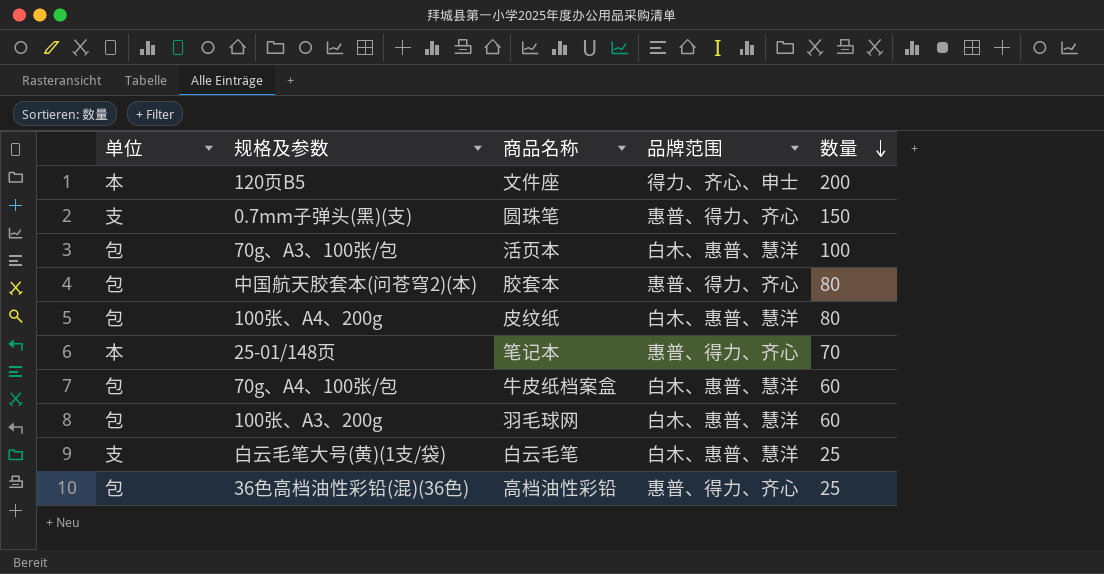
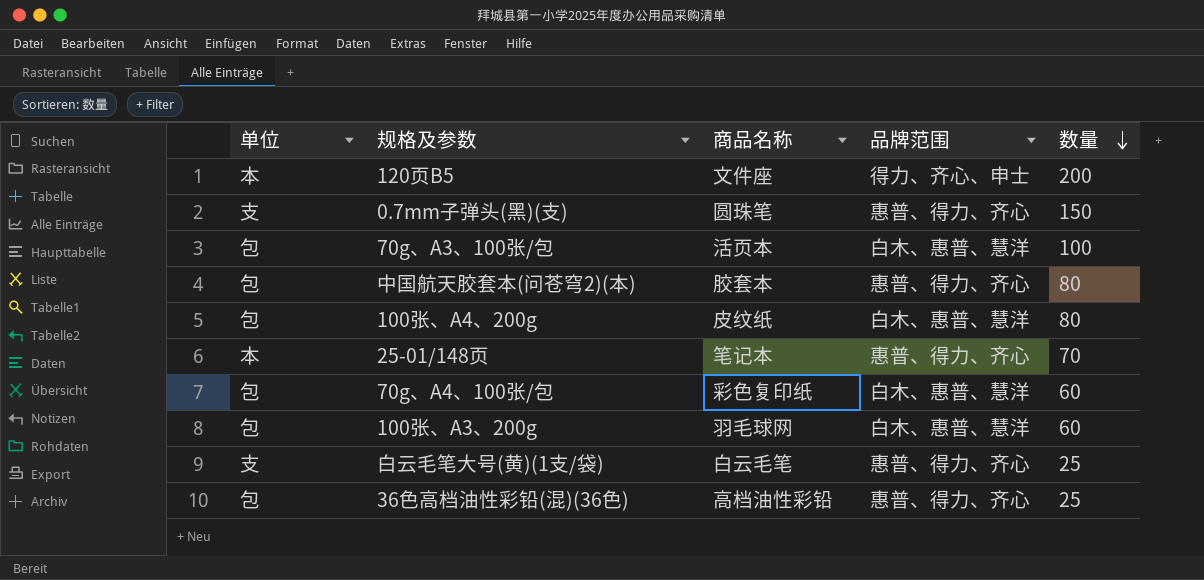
70g、A4、100张/包 | 商品名称: 牛皮纸档案盒 -> 彩色复印纸
白云毛笔大号(黄)(1支/袋) | 品牌范围: 白木、惠普、慧洋 -> 惠普、得力、齐心

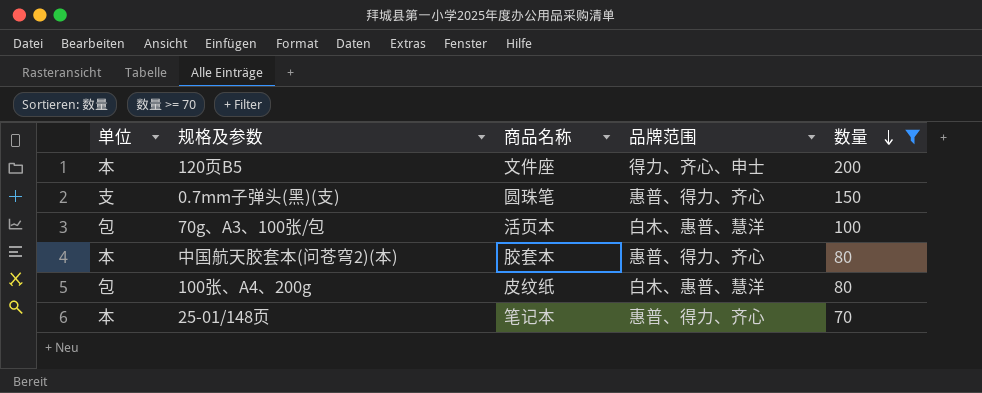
filter: none -> 数量 >= 70
中国航天胶套本(问苍穹2)(本) | 单位: 包 -> 本

